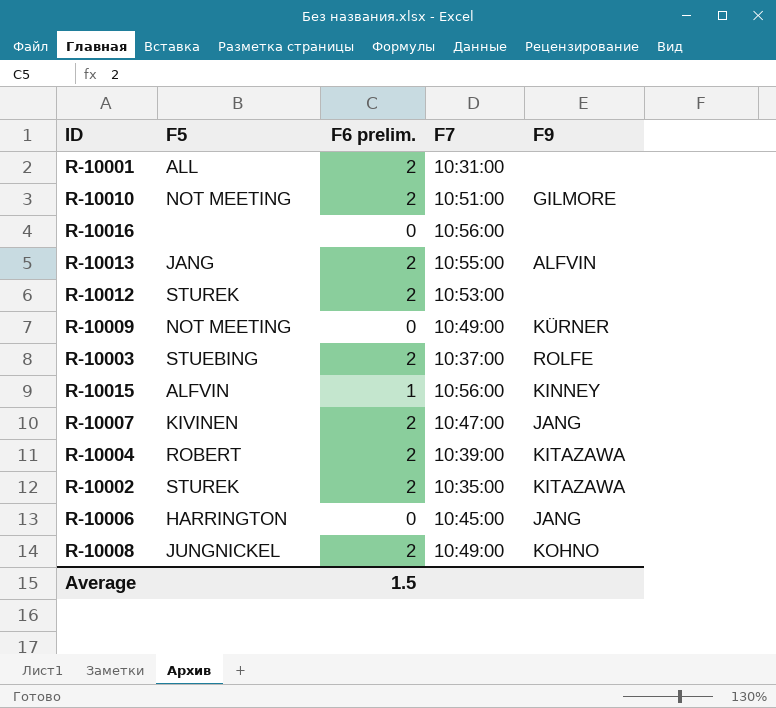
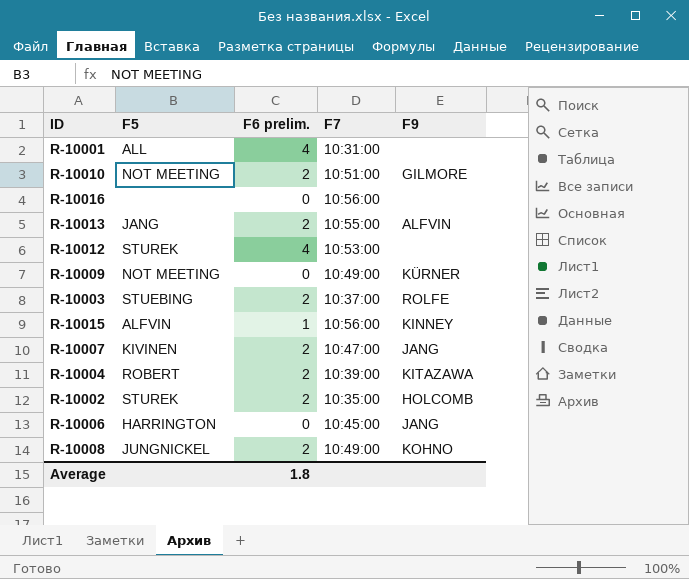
R-10001 | F6 prelim.: 2 -> 4
R-10012 | F6 prelim.: 2 -> 4
R-10002 | F9: KITAZAWA -> HOLCOMB
Average | F6 prelim.: 1.5 -> 1.8

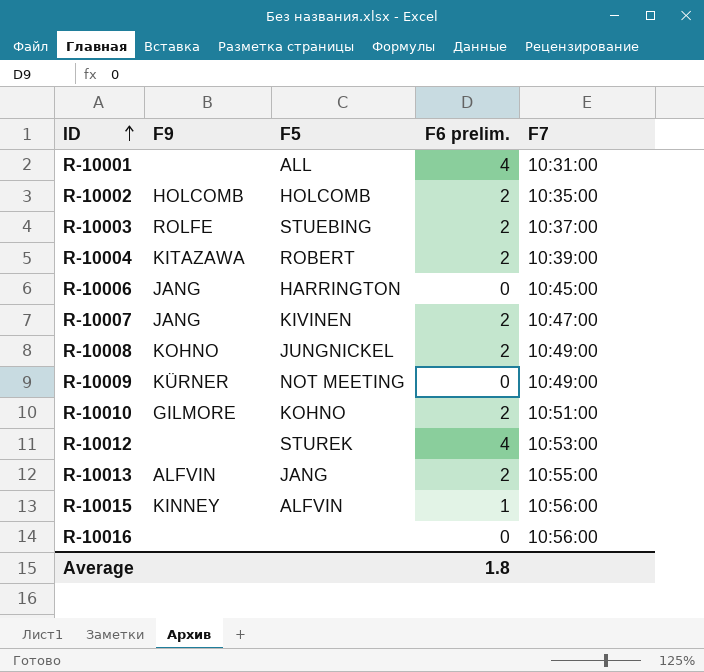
row order: none -> ID ascending
column F9 | position: 5 -> 2
R-10002 | F5: STUREK -> HOLCOMB
R-10010 | F5: NOT MEETING -> KOHNO

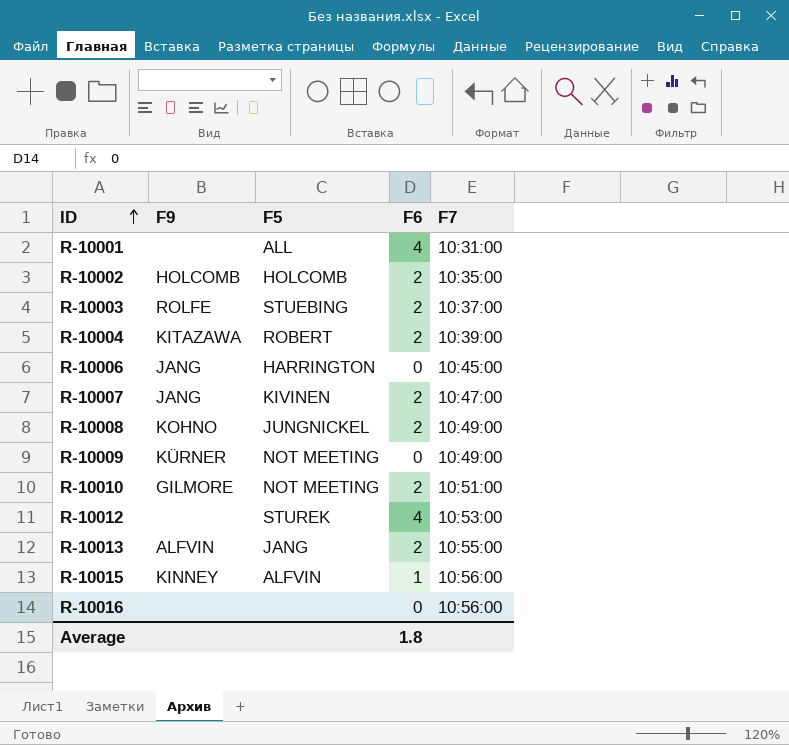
column name: F6 prelim. -> F6
R-10010 | F5: KOHNO -> NOT MEETING

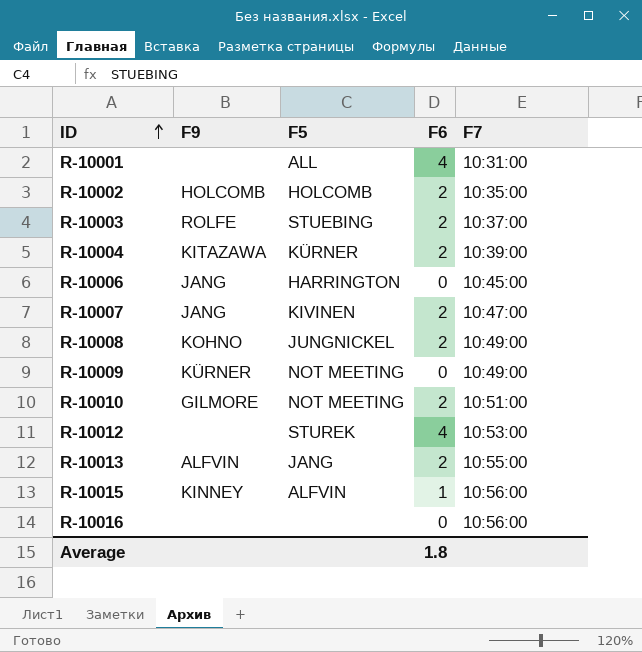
R-10004 | F5: ROBERT -> KÜRNER

